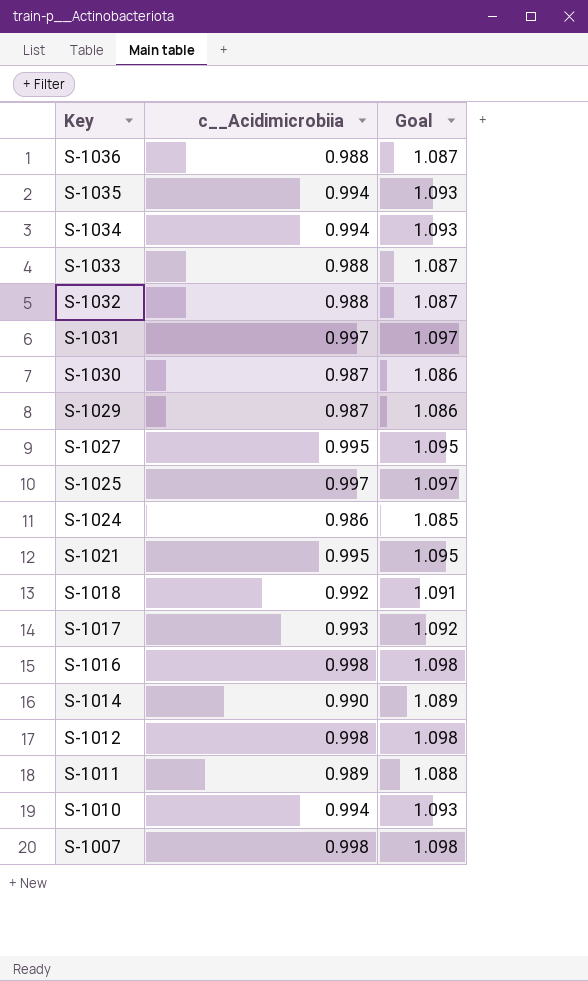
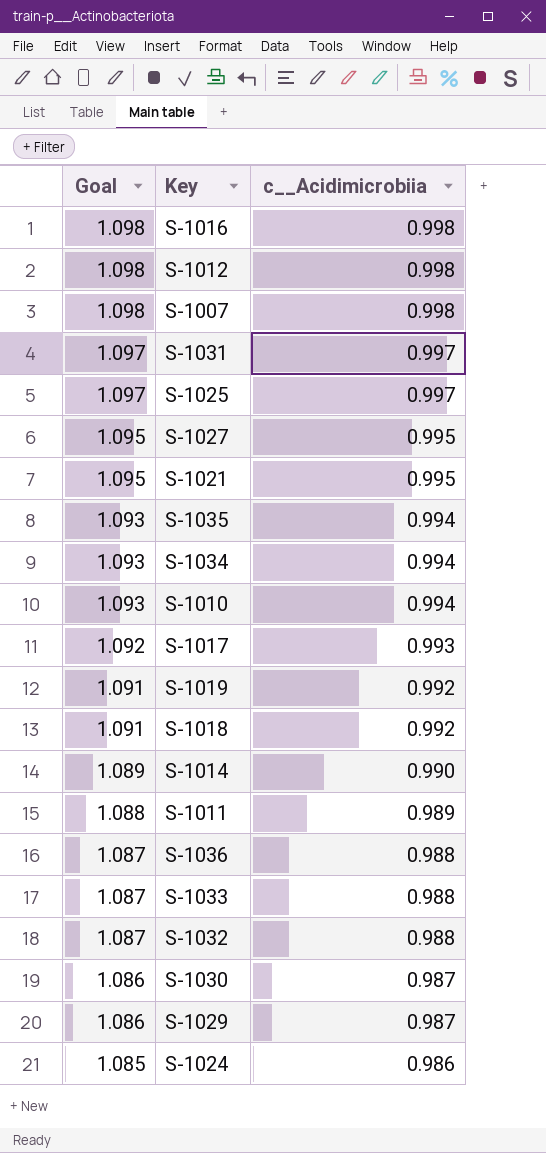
row order: Key descending -> Goal descending
column Goal | position: 3 -> 1
row S-1019: none -> 1.091 | 0.992

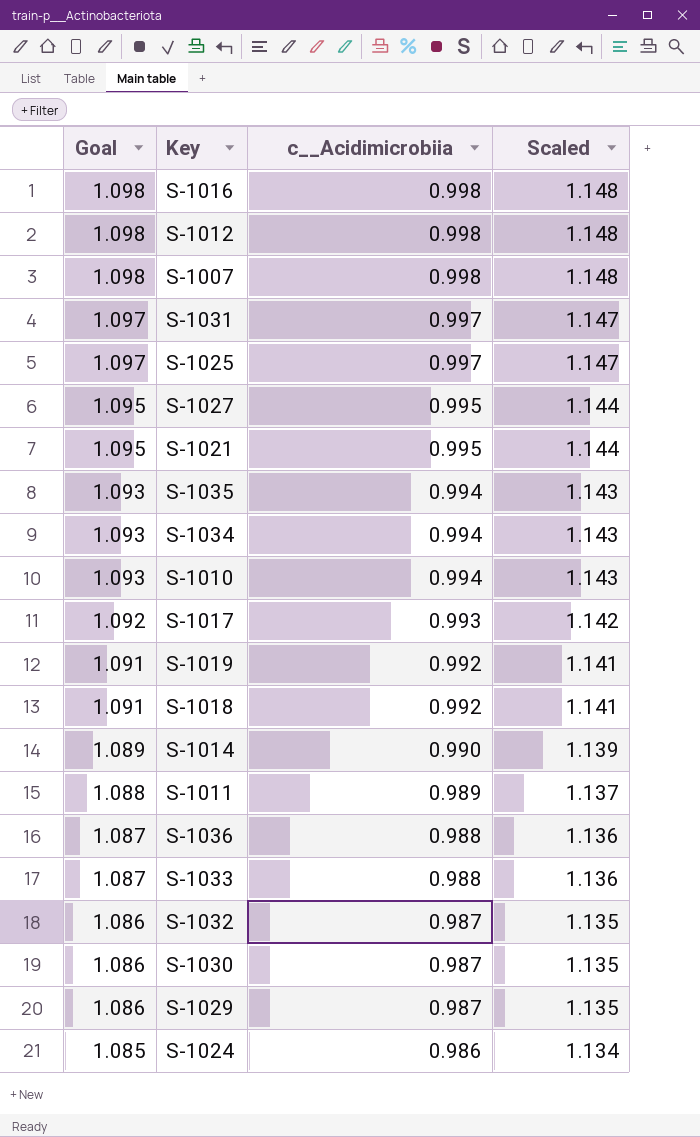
column Scaled | formula: none -> [c__Acidimicrobiia] * 1.15
S-1032 | Goal: 1.087 -> 1.086
S-1032 | c__Acidimicrobiia: 0.988 -> 0.987

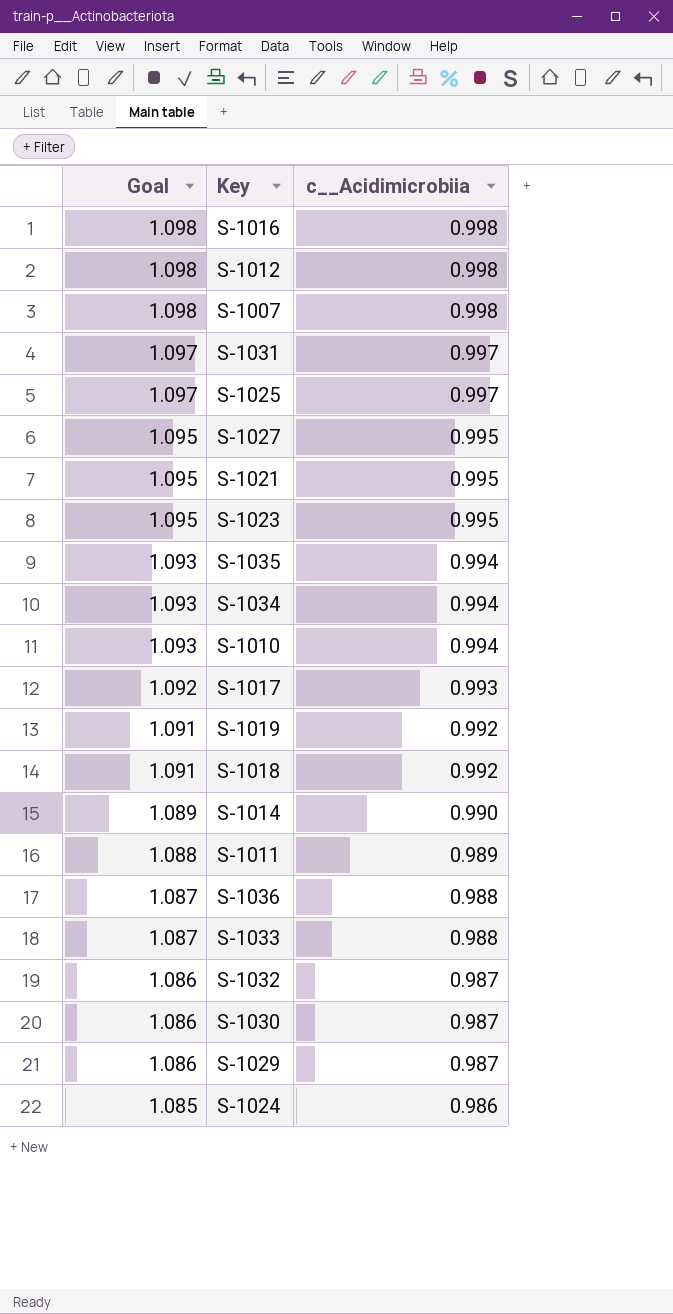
column Scaled | formula: [c__Acidimicrobiia] * 1.15 -> none
row S-1023: none -> 1.095 | 0.995

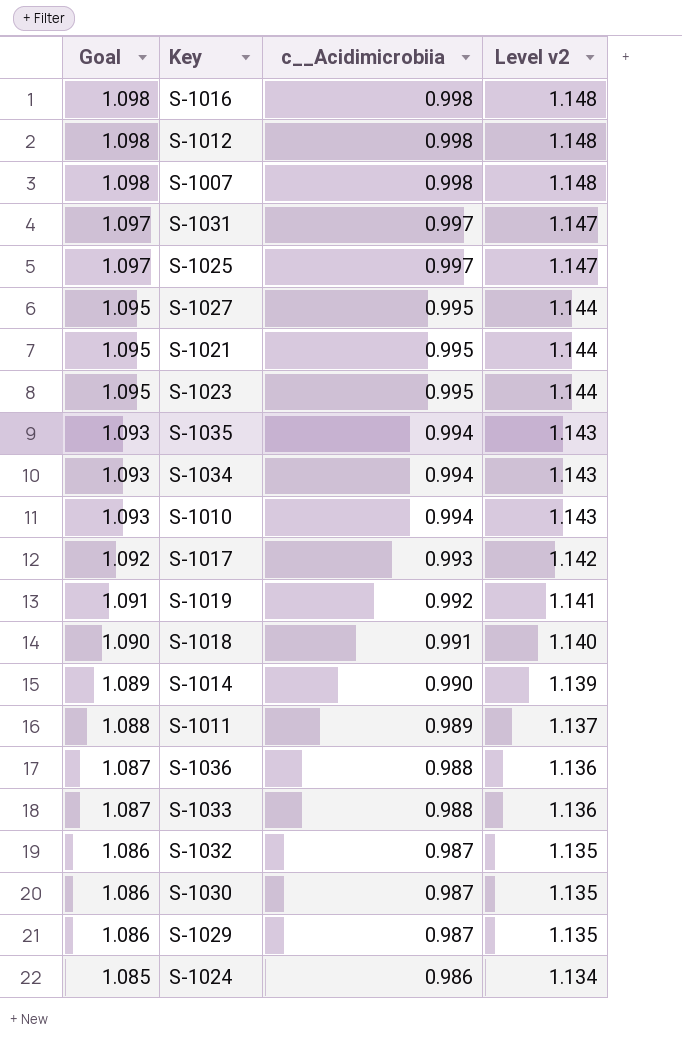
column Level v2 | formula: none -> [c__Acidimicrobiia] * 1.15
S-1018 | Goal: 1.091 -> 1.090
S-1018 | c__Acidimicrobiia: 0.992 -> 0.991

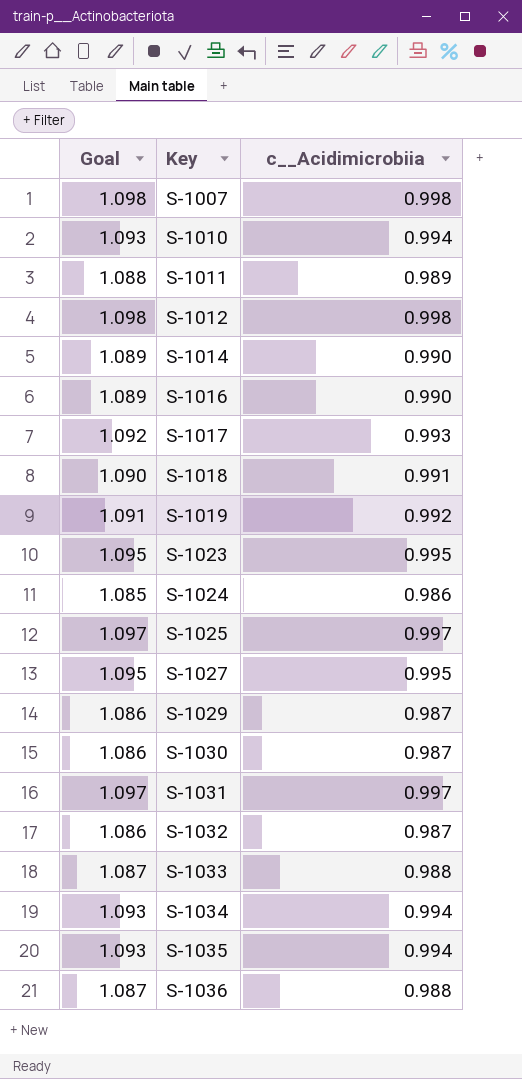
row order: Goal descending -> Key ascending
column Level v2 | formula: [c__Acidimicrobiia] * 1.15 -> none
row S-1021: 1.095 | 0.995 | 1.144 -> none
S-1016 | Goal: 1.098 -> 1.089
S-1016 | c__Acidimicrobiia: 0.998 -> 0.990

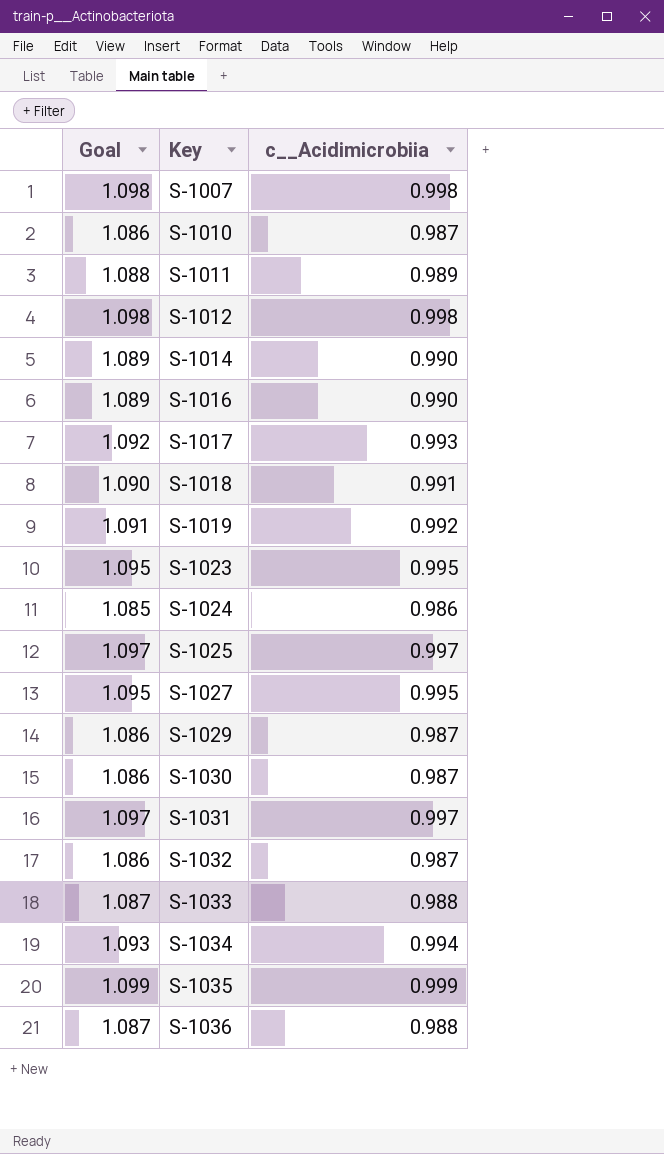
S-1010 | Goal: 1.093 -> 1.086
S-1010 | c__Acidimicrobiia: 0.994 -> 0.987
S-1035 | Goal: 1.093 -> 1.099
S-1035 | c__Acidimicrobiia: 0.994 -> 0.999

